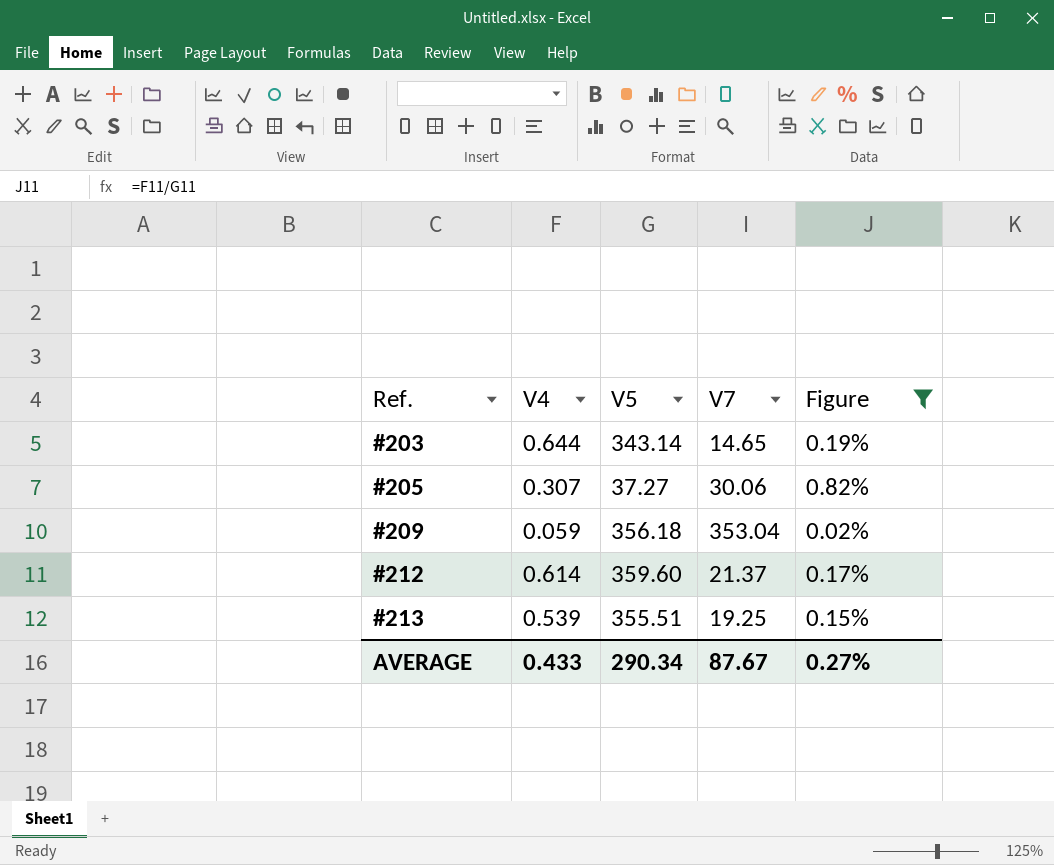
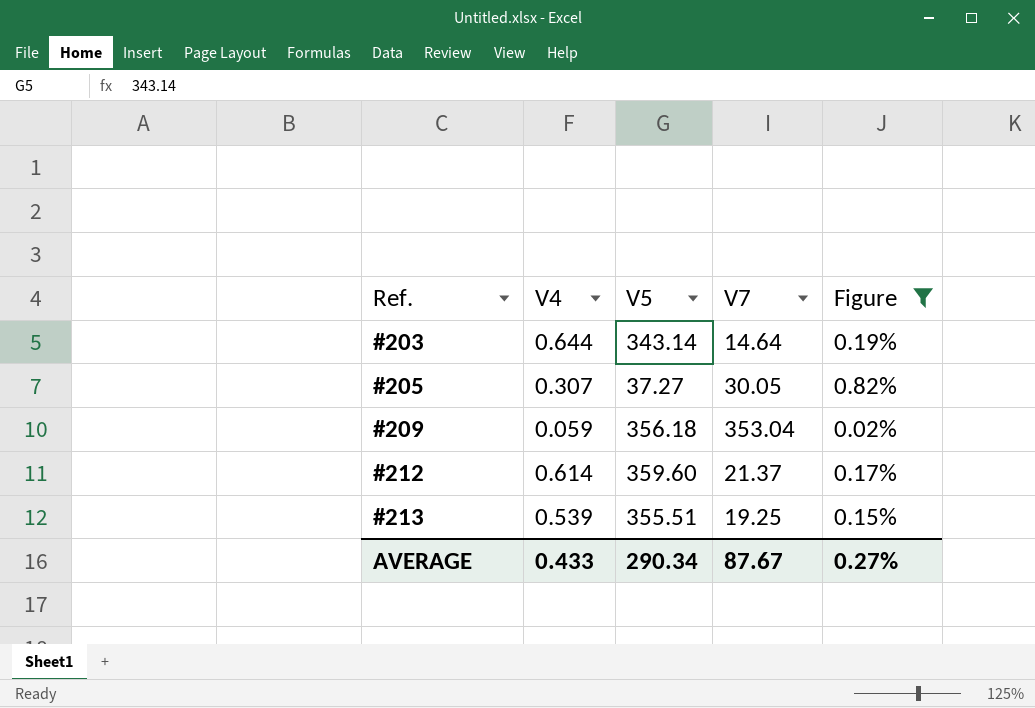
#203 | V7: 14.65 -> 14.64
#205 | V7: 30.06 -> 30.05

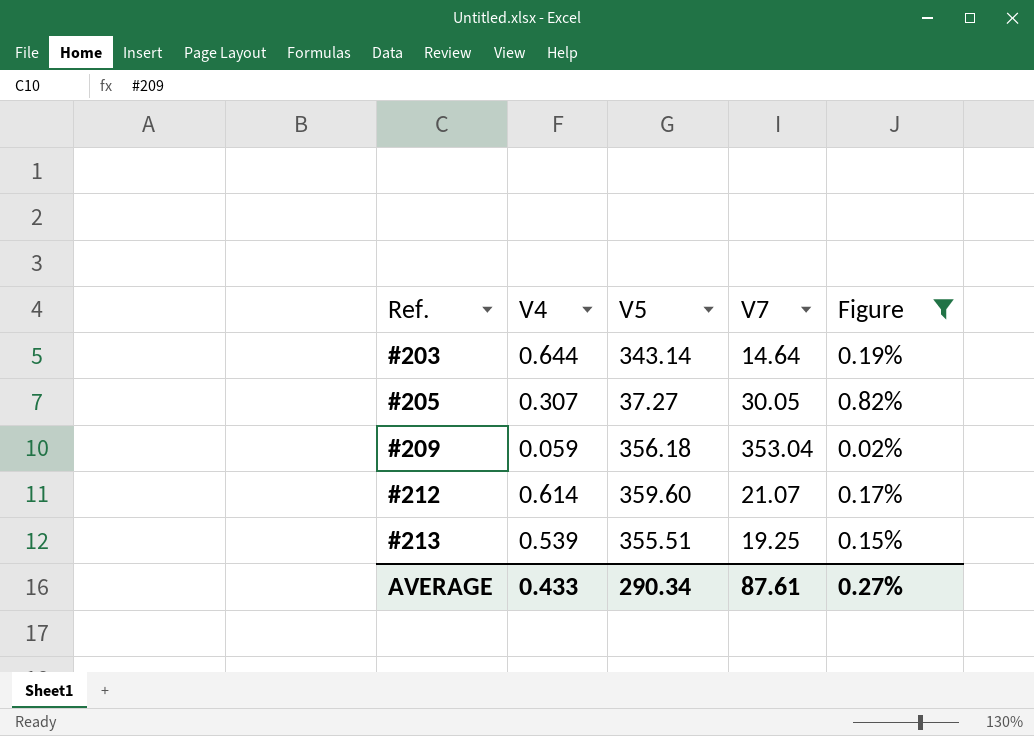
#212 | V7: 21.37 -> 21.07
AVERAGE | V7: 87.67 -> 87.61

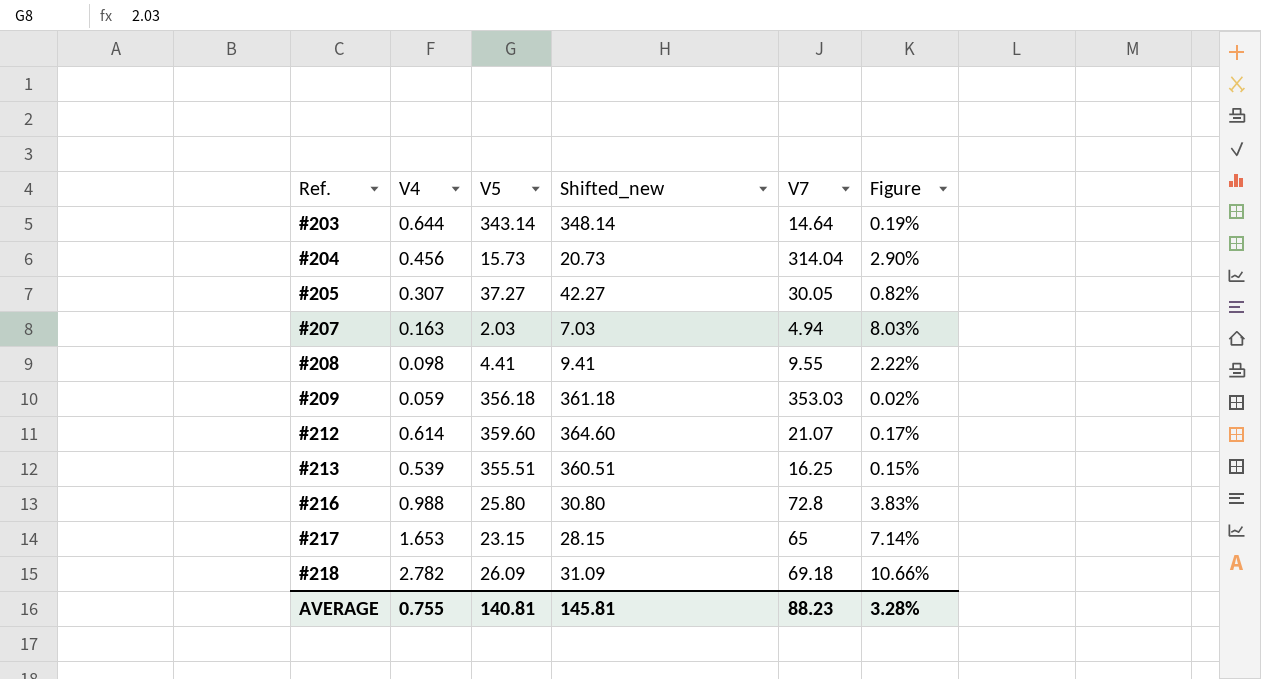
filter: Figure <= 0.82% -> none
column Shifted_new | formula: none -> [V5] + 5
#209 | V7: 353.04 -> 353.03
#213 | V7: 19.25 -> 16.25
AVERAGE | V4: 0.433 -> 0.755
AVERAGE | V5: 290.34 -> 140.81
AVERAGE | V7: 87.61 -> 88.23
AVERAGE | Figure: 0.27% -> 3.28%

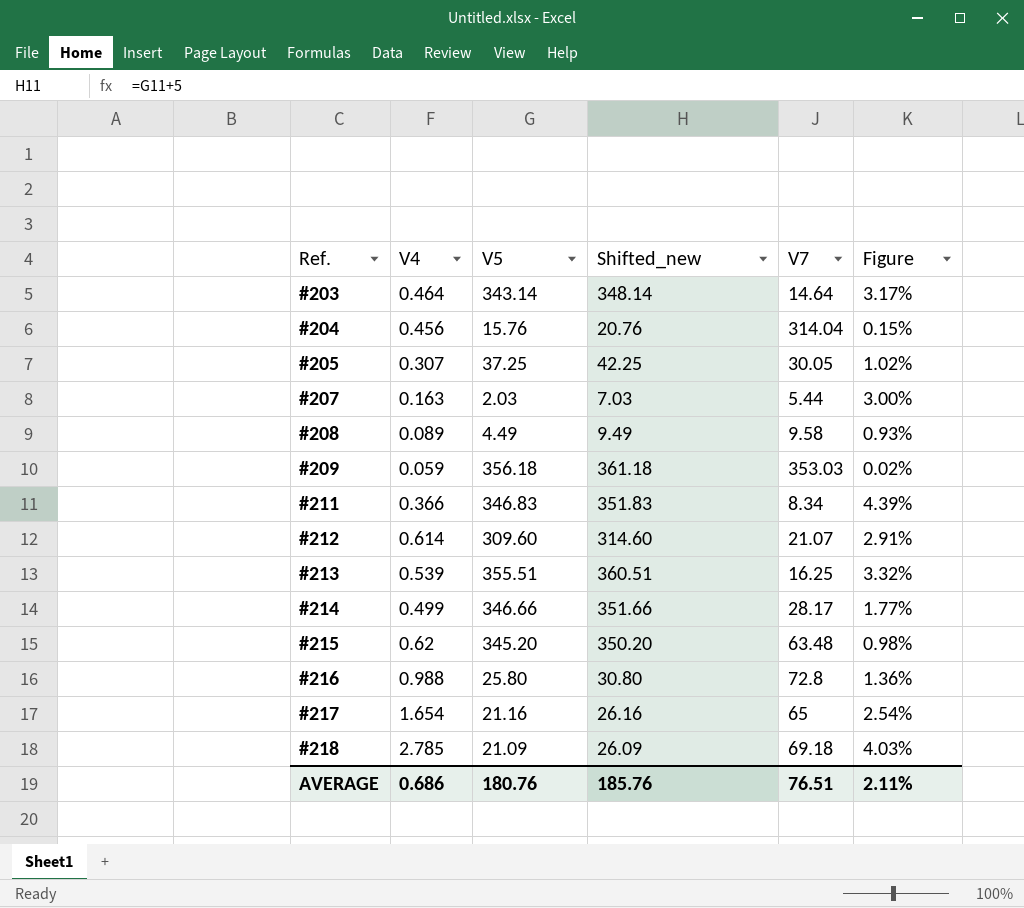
column Figure | formula: [V4] / [V5] -> [V4] / [V7]
#203 | V4: 0.644 -> 0.464
#204 | V5: 15.73 -> 15.76
#204 | Shifted_new: 20.73 -> 20.76
#205 | V5: 37.27 -> 37.25
#205 | Shifted_new: 42.27 -> 42.25
#207 | V7: 4.94 -> 5.44
#208 | V4: 0.098 -> 0.089
#208 | V5: 4.41 -> 4.49
#208 | Shifted_new: 9.41 -> 9.49
#208 | V7: 9.55 -> 9.58
row #211: none -> 0.366 | 346.83 | 351.83 | 8.34 | 4.39%
#212 | V5: 359.60 -> 309.60
#212 | Shifted_new: 364.60 -> 314.60
row #214: none -> 0.499 | 346.66 | 351.66 | 28.17 | 1.77%
row #215: none -> 0.62 | 345.20 | 350.20 | 63.48 | 0.98%
#217 | V4: 1.653 -> 1.654
#217 | V5: 23.15 -> 21.16
#217 | Shifted_new: 28.15 -> 26.16
#218 | V4: 2.782 -> 2.785
#218 | V5: 26.09 -> 21.09
#218 | Shifted_new: 31.09 -> 26.09
AVERAGE | V4: 0.755 -> 0.686
AVERAGE | V5: 140.81 -> 180.76
AVERAGE | Shifted_new: 145.81 -> 185.76
AVERAGE | V7: 88.23 -> 76.51
AVERAGE | Figure: 3.28% -> 2.11%

